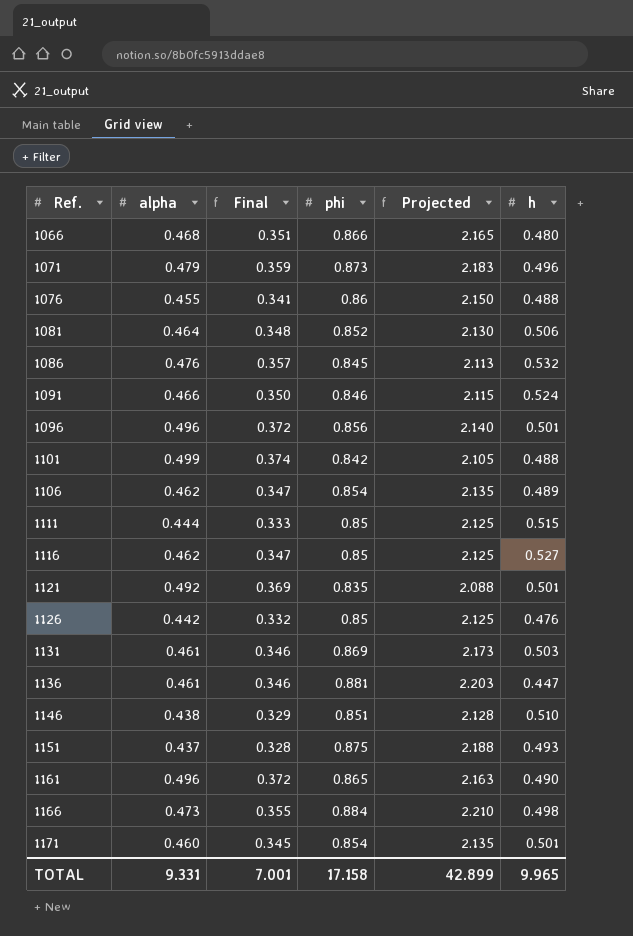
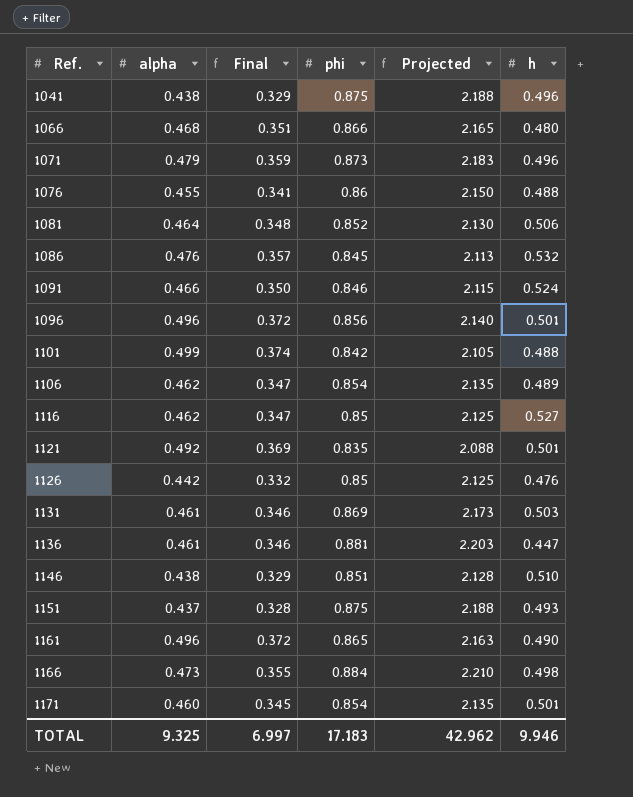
row 1111: 0.444 | 0.333 | 0.85 | 2.125 | 0.515 -> none
row 1041: none -> 0.438 | 0.329 | 0.875 | 2.188 | 0.496
TOTAL | alpha: 9.331 -> 9.325
TOTAL | Final: 7.001 -> 6.997
TOTAL | phi: 17.158 -> 17.183
TOTAL | Projected: 42.899 -> 42.962
TOTAL | h: 9.965 -> 9.946

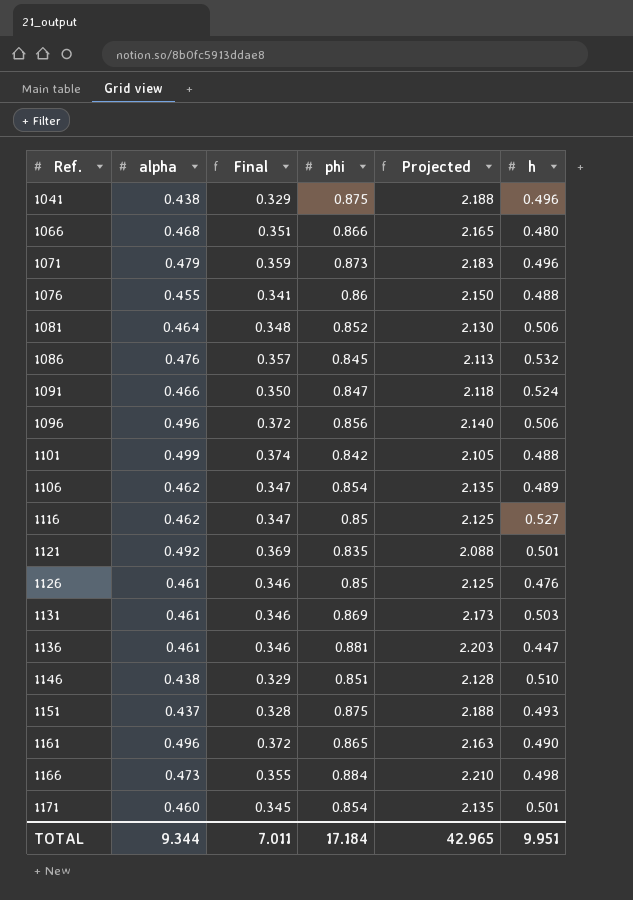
1091 | phi: 0.846 -> 0.847
1091 | Projected: 2.115 -> 2.118
1096 | h: 0.501 -> 0.506
1126 | alpha: 0.442 -> 0.461
1126 | Final: 0.332 -> 0.346
TOTAL | alpha: 9.325 -> 9.344
TOTAL | Final: 6.997 -> 7.011
TOTAL | phi: 17.183 -> 17.184
TOTAL | Projected: 42.962 -> 42.965
TOTAL | h: 9.946 -> 9.951

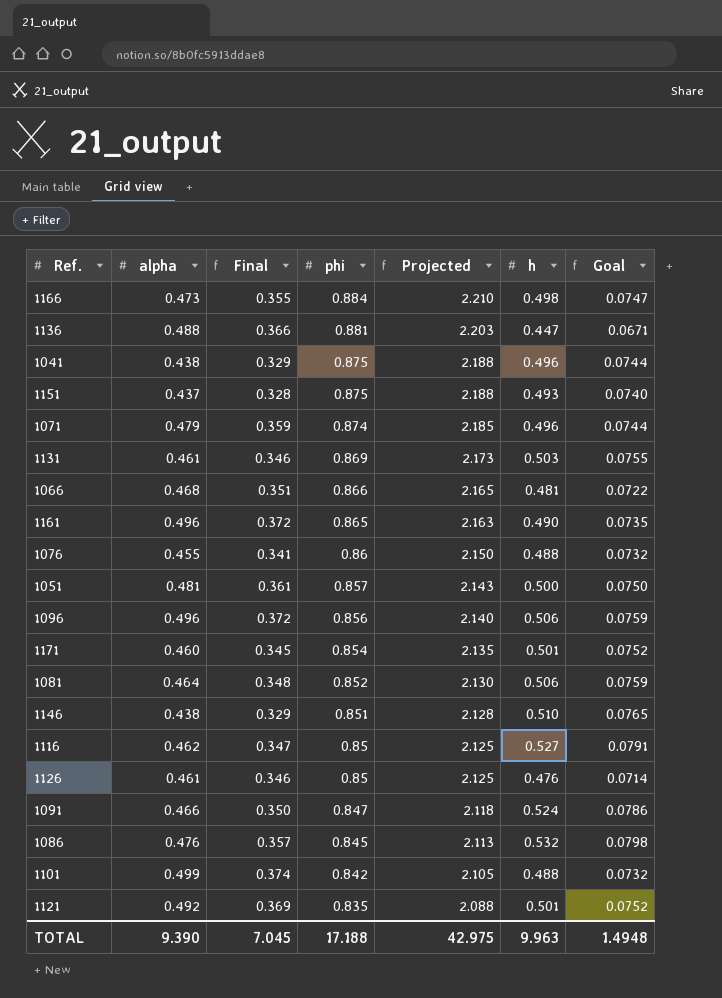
row order: Ref. ascending -> phi descending
column Goal | formula: none -> [h] * 0.15
row 1106: 0.462 | 0.347 | 0.854 | 2.135 | 0.489 -> none
1136 | alpha: 0.461 -> 0.488
1136 | Final: 0.346 -> 0.366
1071 | phi: 0.873 -> 0.874
1071 | Projected: 2.183 -> 2.185
1066 | h: 0.480 -> 0.481
row 1051: none -> 0.481 | 0.361 | 0.857 | 2.143 | 0.500 | 0.0750
TOTAL | alpha: 9.344 -> 9.390
TOTAL | Final: 7.011 -> 7.045
TOTAL | phi: 17.184 -> 17.188
TOTAL | Projected: 42.965 -> 42.975
TOTAL | h: 9.951 -> 9.963

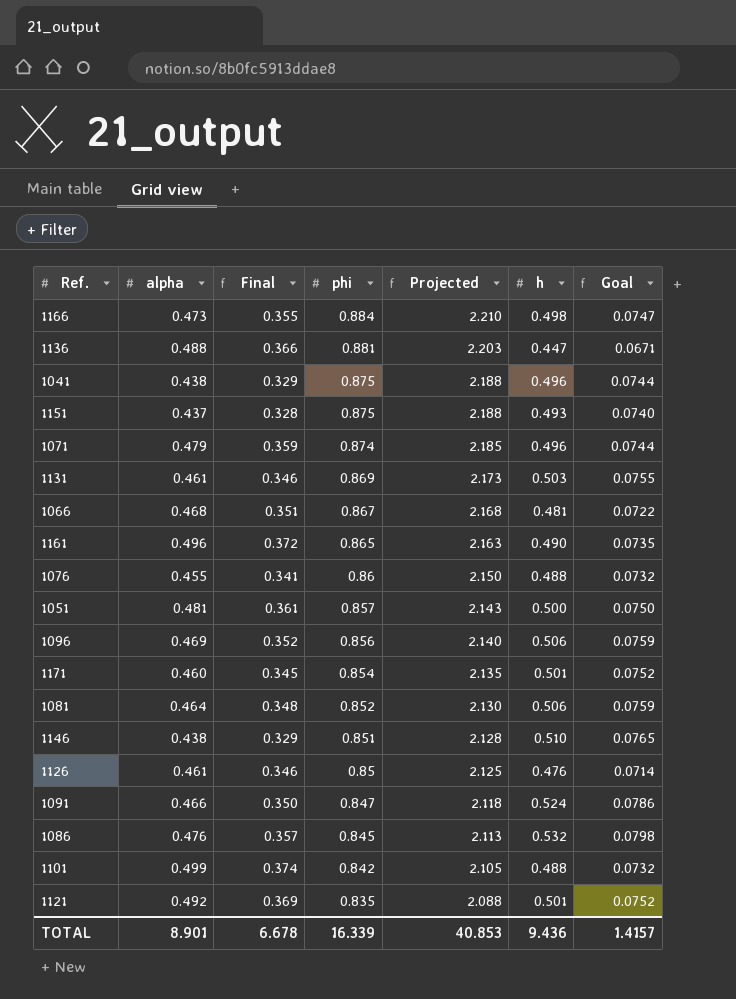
row 1116: 0.462 | 0.347 | 0.85 | 2.125 | 0.527 | 0.0791 -> none
1066 | phi: 0.866 -> 0.867
1066 | Projected: 2.165 -> 2.168
1096 | alpha: 0.496 -> 0.469
1096 | Final: 0.372 -> 0.352
TOTAL | alpha: 9.390 -> 8.901
TOTAL | Final: 7.045 -> 6.678
TOTAL | phi: 17.188 -> 16.339
TOTAL | Projected: 42.975 -> 40.853
TOTAL | h: 9.963 -> 9.436
TOTAL | Goal: 1.4948 -> 1.4157

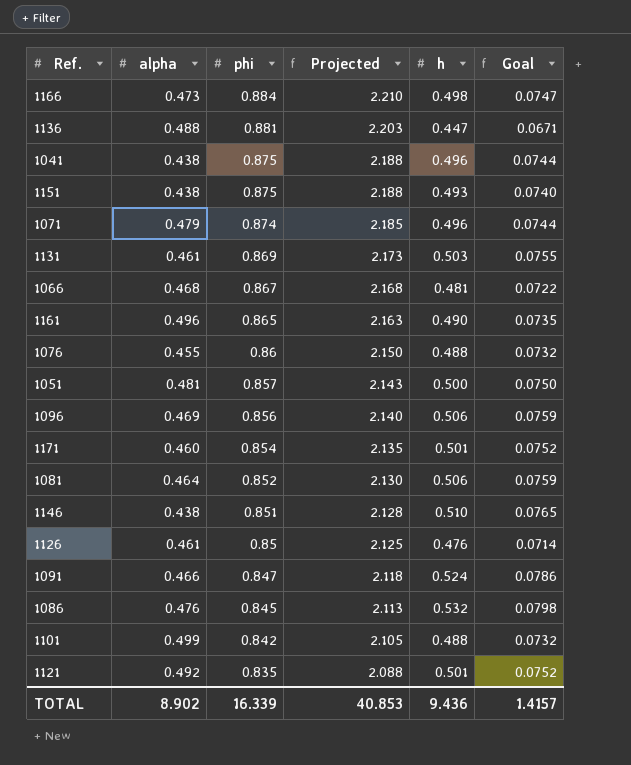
column Final | formula: [alpha] * 0.75 -> none
1151 | alpha: 0.437 -> 0.438
TOTAL | alpha: 8.901 -> 8.902

